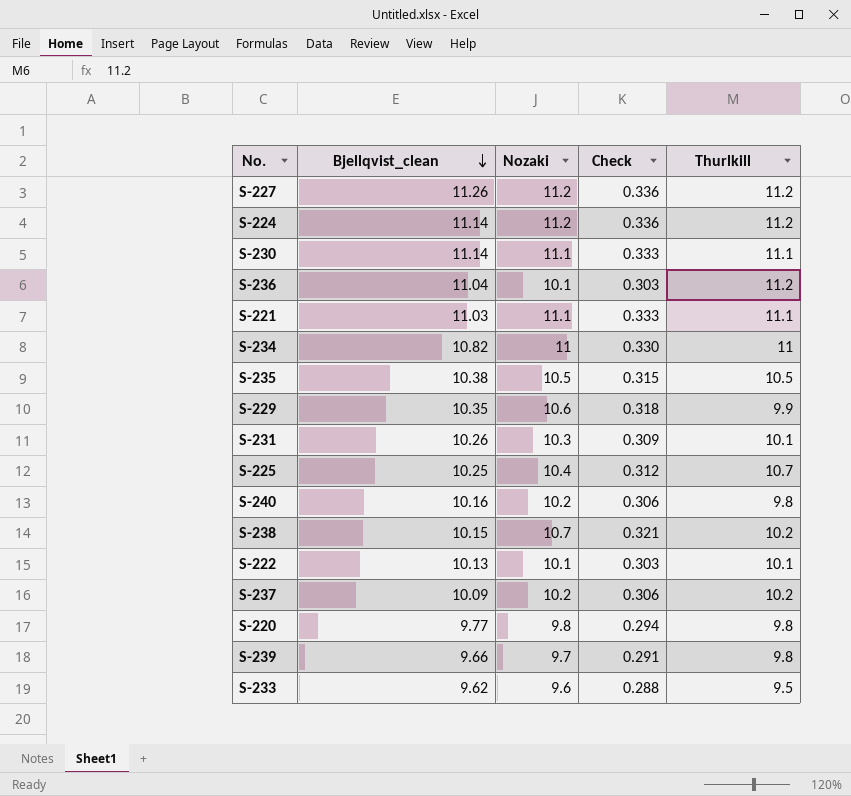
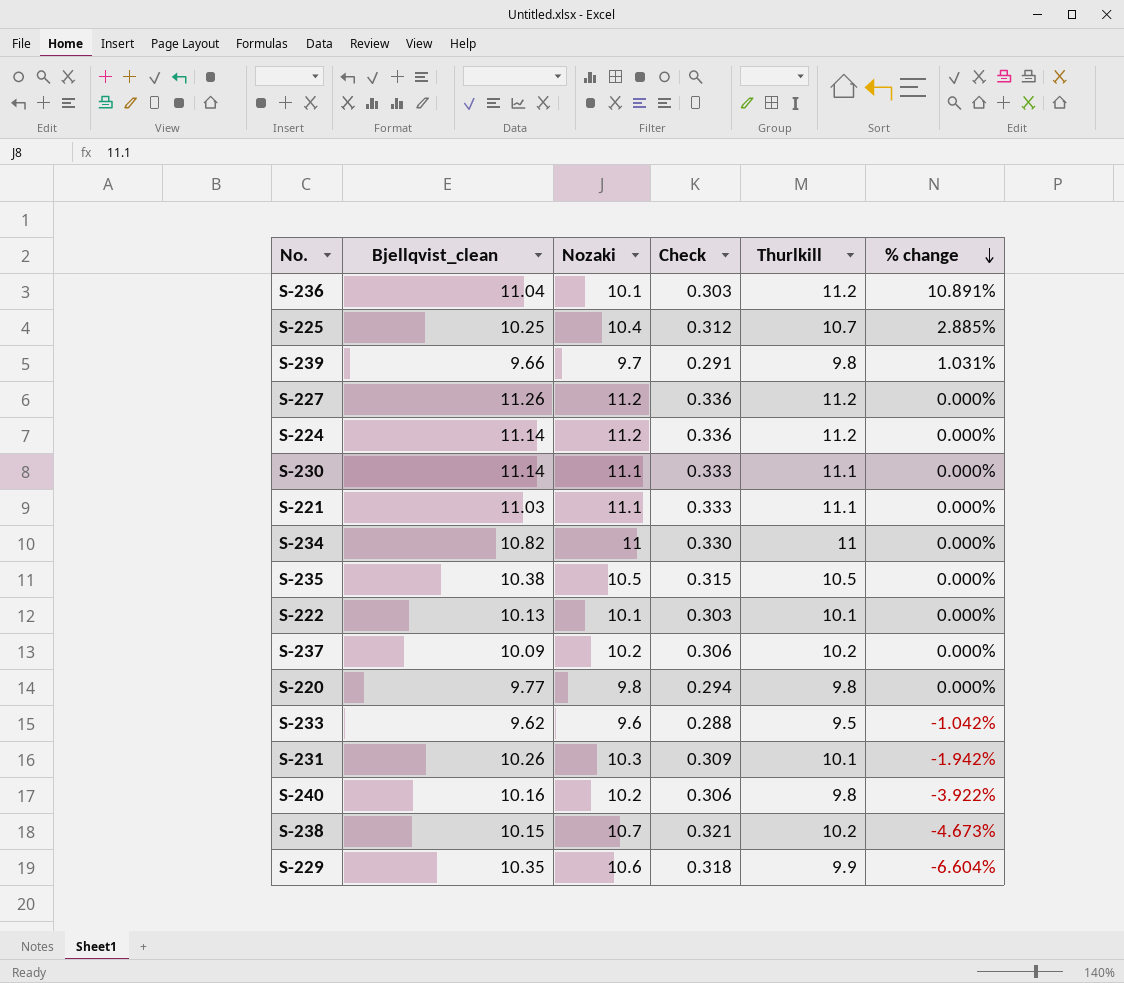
row order: Bjellqvist_clean descending -> % change descending
column % change | formula: none -> ([Thurlkill] - [Nozaki]) / [Nozaki]

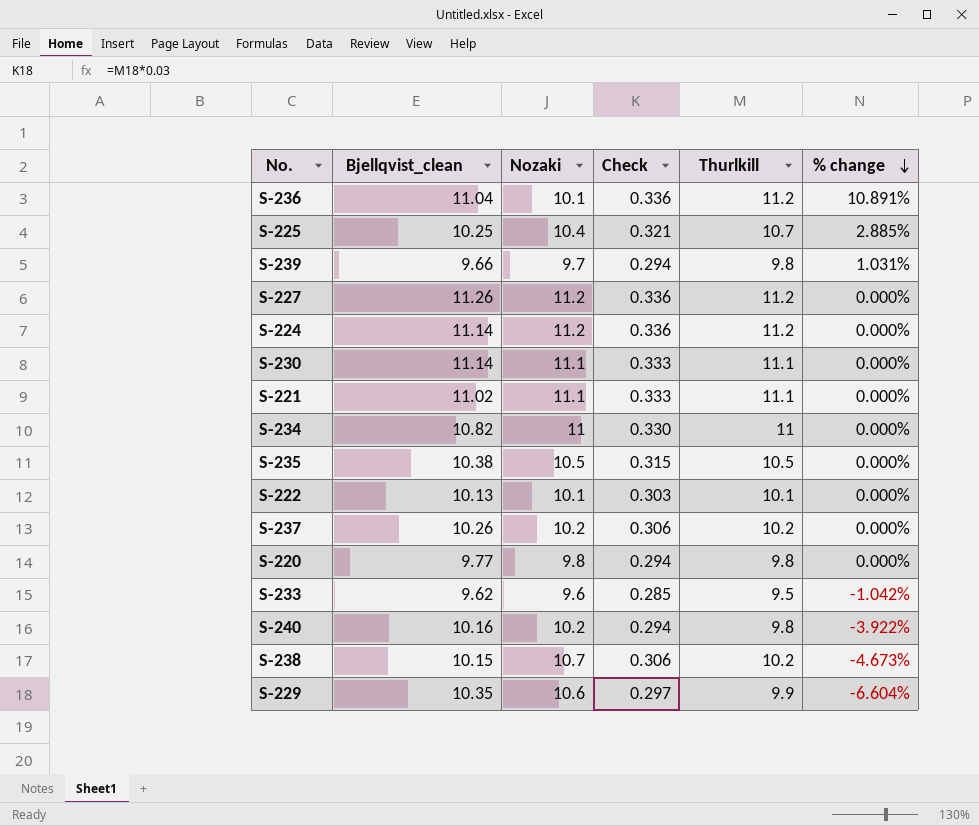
column Check | formula: [Nozaki] * 0.03 -> [Thurlkill] * 0.03
row S-231: 10.26 | 10.3 | 0.309 | 10.1 | -1.942% -> none
S-221 | Bjellqvist_clean: 11.03 -> 11.02
S-237 | Bjellqvist_clean: 10.09 -> 10.26

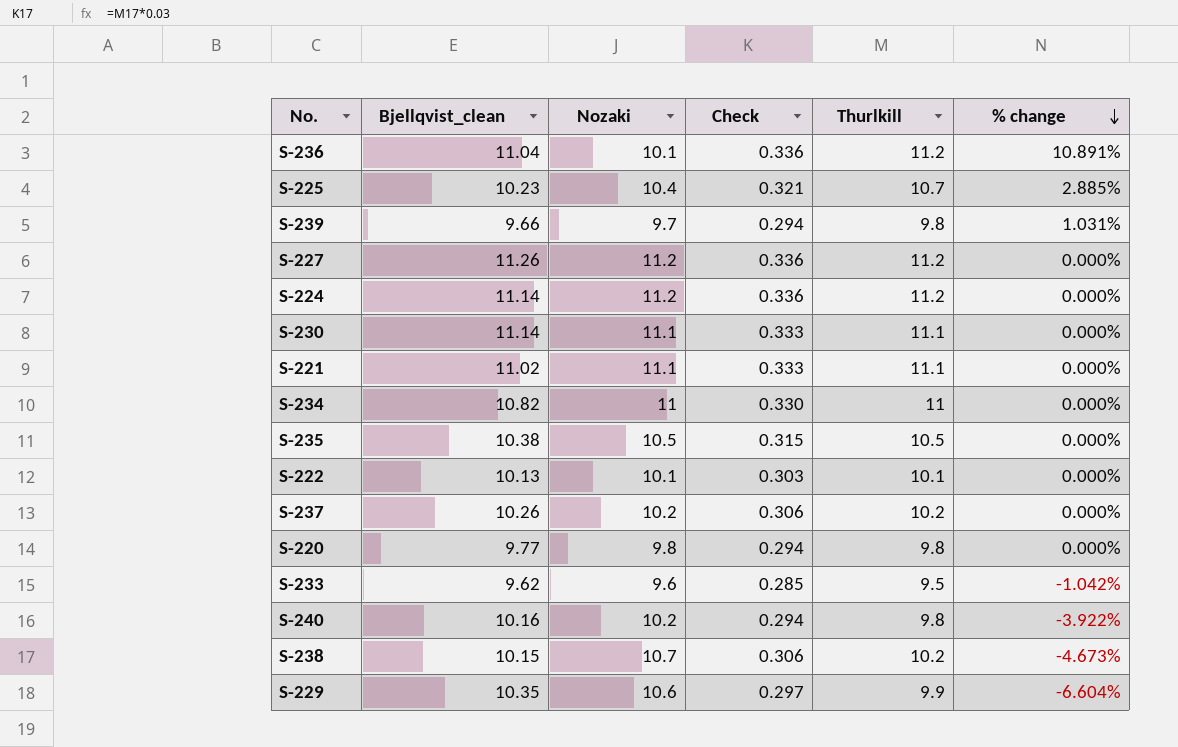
S-225 | Bjellqvist_clean: 10.25 -> 10.23

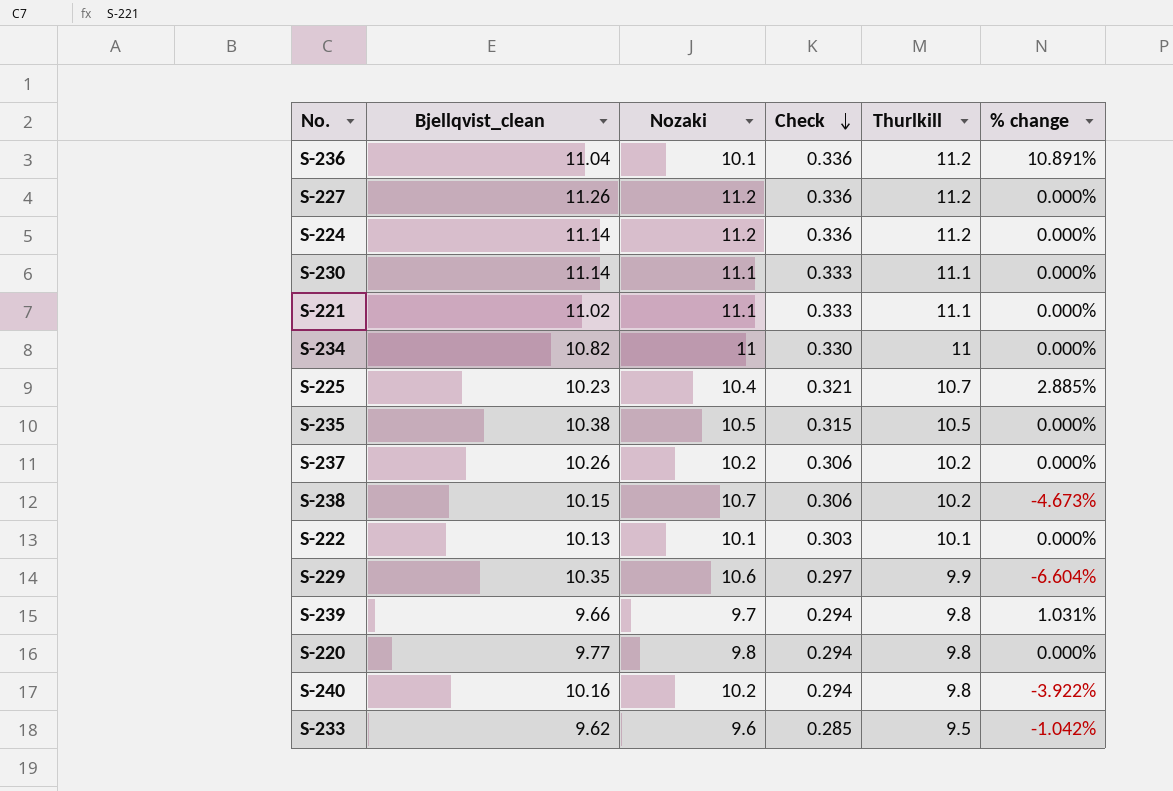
row order: % change descending -> Check descending

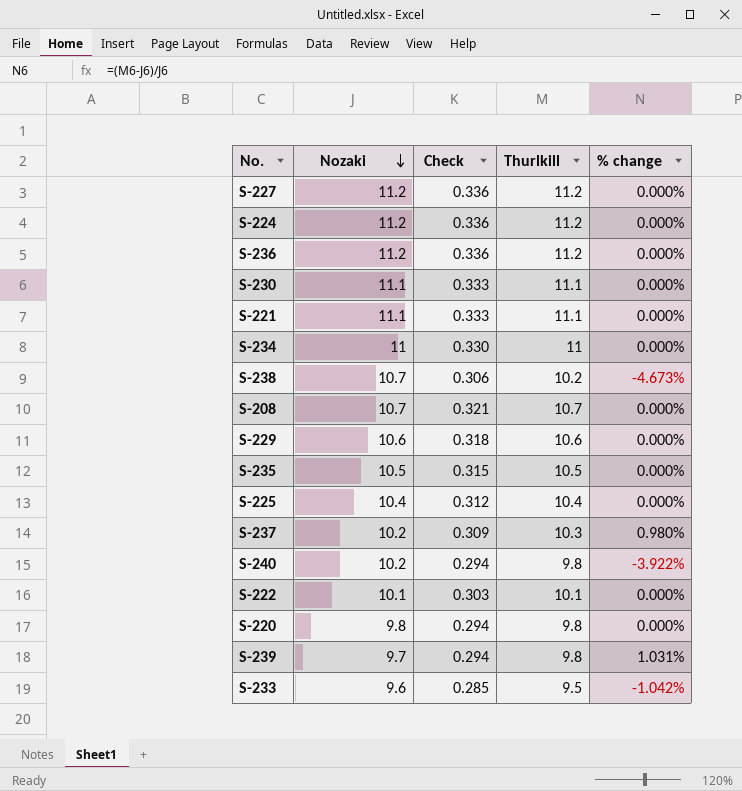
row order: Check descending -> Nozaki descending
column Bjellqvist_clean | position: 2 -> none
S-236 | Nozaki: 10.1 -> 11.2
S-236 | % change: 10.891% -> 0.000%
row S-208: none -> 10.7 | 0.321 | 10.7 | 0.000%
S-229 | Check: 0.297 -> 0.318
S-229 | Thurlkill: 9.9 -> 10.6
S-229 | % change: -6.604% -> 0.000%
S-225 | Check: 0.321 -> 0.312
S-225 | Thurlkill: 10.7 -> 10.4
S-225 | % change: 2.885% -> 0.000%
S-237 | Check: 0.306 -> 0.309
S-237 | Thurlkill: 10.2 -> 10.3
S-237 | % change: 0.000% -> 0.980%

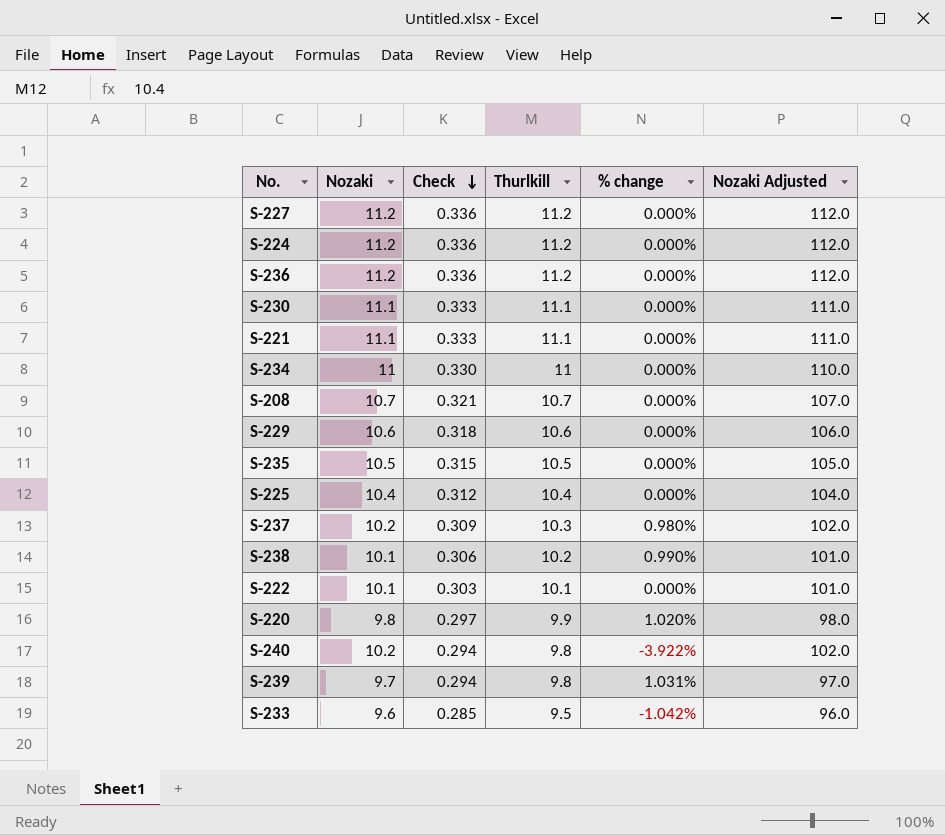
row order: Nozaki descending -> Check descending
column Nozaki Adjusted | formula: none -> [Nozaki] * 10
S-238 | Nozaki: 10.7 -> 10.1
S-238 | % change: -4.673% -> 0.990%
S-220 | Check: 0.294 -> 0.297
S-220 | Thurlkill: 9.8 -> 9.9
S-220 | % change: 0.000% -> 1.020%

